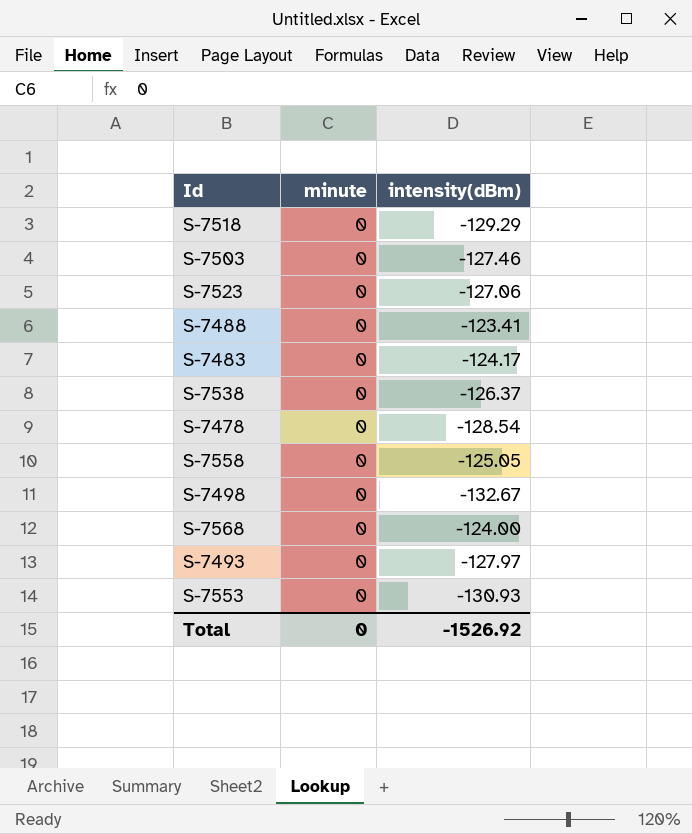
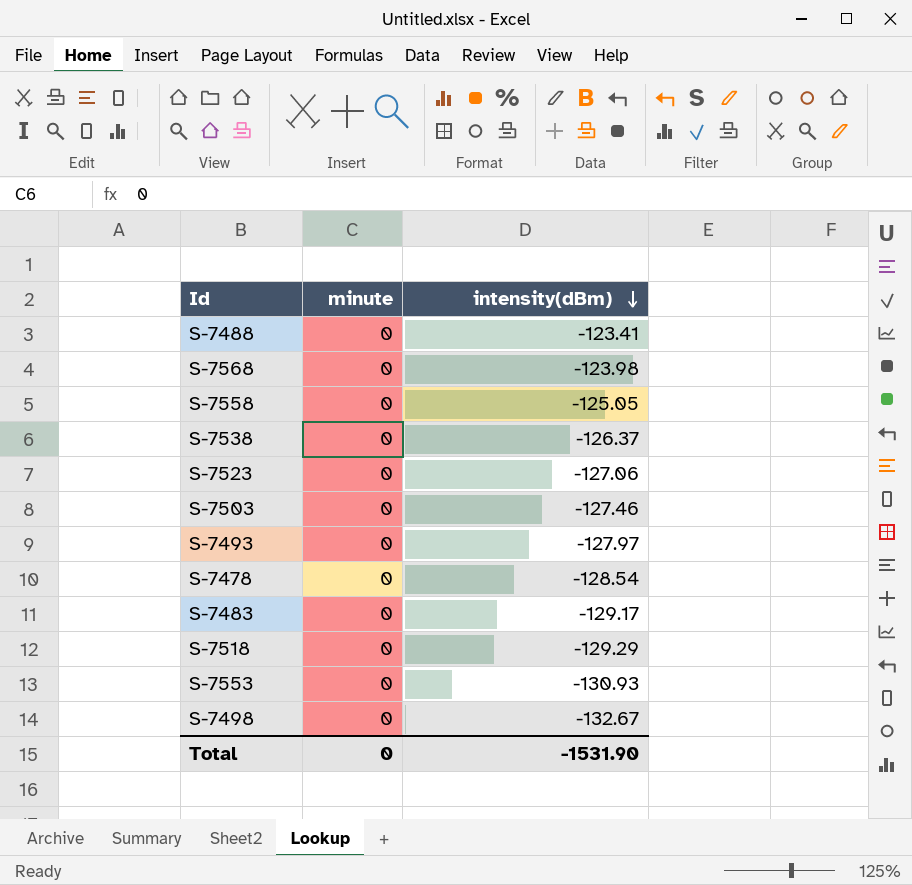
row order: none -> intensity(dBm) descending
S-7568 | intensity(dBm): -124.00 -> -123.98
S-7483 | intensity(dBm): -124.17 -> -129.17
Total | intensity(dBm): -1526.92 -> -1531.90

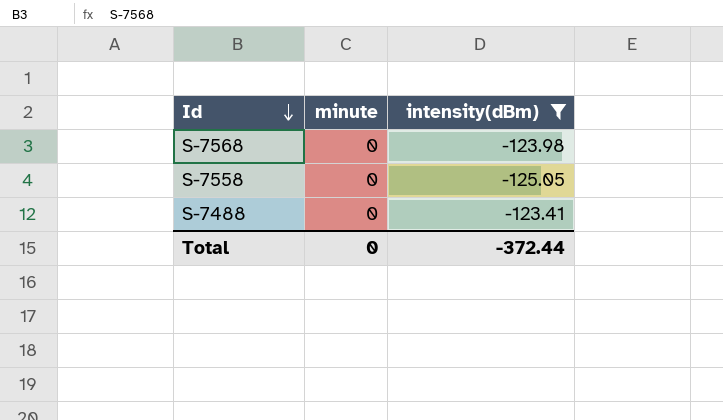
filter: none -> intensity(dBm) >= -125.05
row order: intensity(dBm) descending -> Id descending
Total | intensity(dBm): -1531.90 -> -372.44

